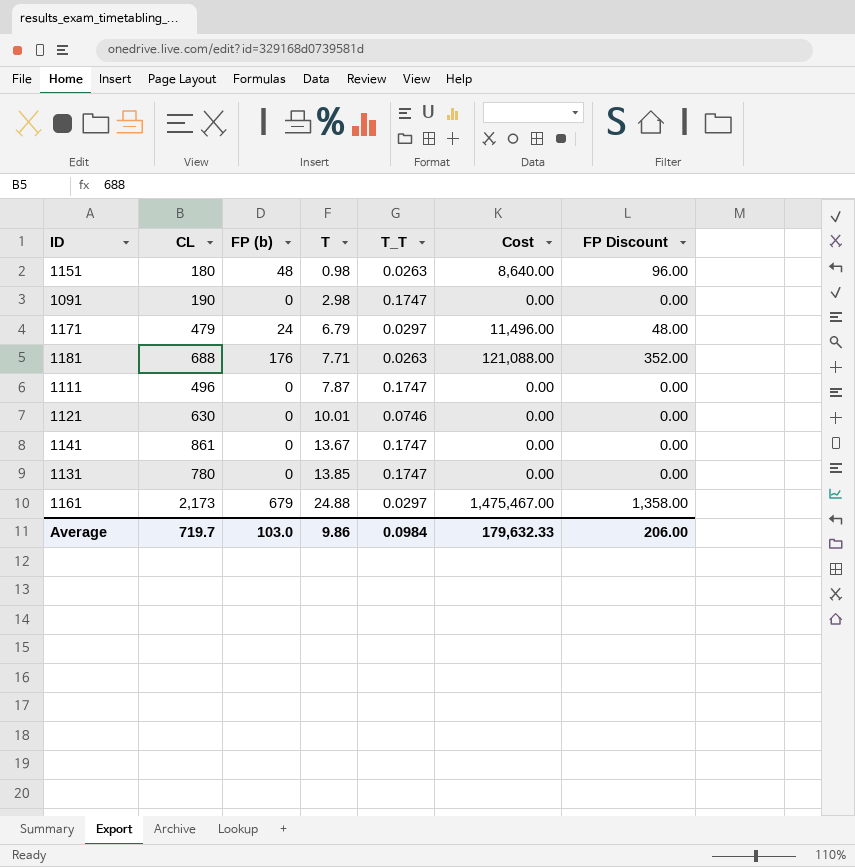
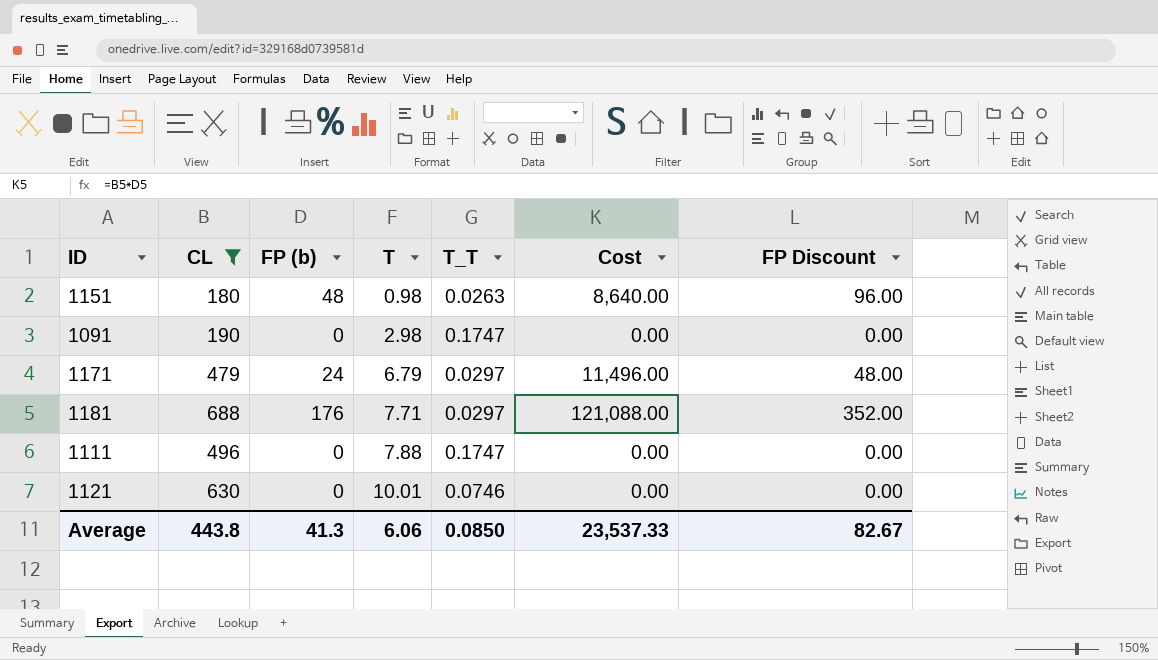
filter: none -> CL <= 688
1181 | T_T: 0.0263 -> 0.0297
1111 | T: 7.87 -> 7.88
Average | CL: 719.7 -> 443.8
Average | FP (b): 103.0 -> 41.3
Average | T: 9.86 -> 6.06
Average | T_T: 0.0984 -> 0.0850
Average | Cost: 179,632.33 -> 23,537.33
Average | FP Discount: 206.00 -> 82.67

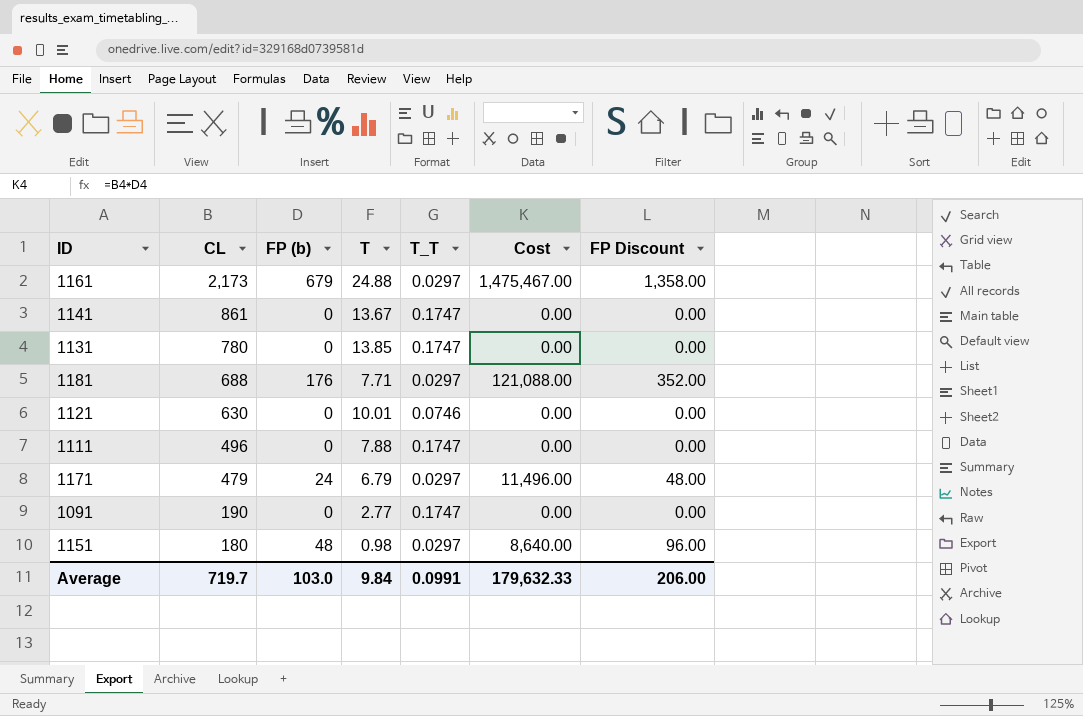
filter: CL <= 688 -> none
row order: T ascending -> CL descending
1091 | T: 2.98 -> 2.77
1151 | T_T: 0.0263 -> 0.0297
Average | CL: 443.8 -> 719.7
Average | FP (b): 41.3 -> 103.0
Average | T: 6.06 -> 9.84
Average | T_T: 0.0850 -> 0.0991
Average | Cost: 23,537.33 -> 179,632.33
Average | FP Discount: 82.67 -> 206.00

